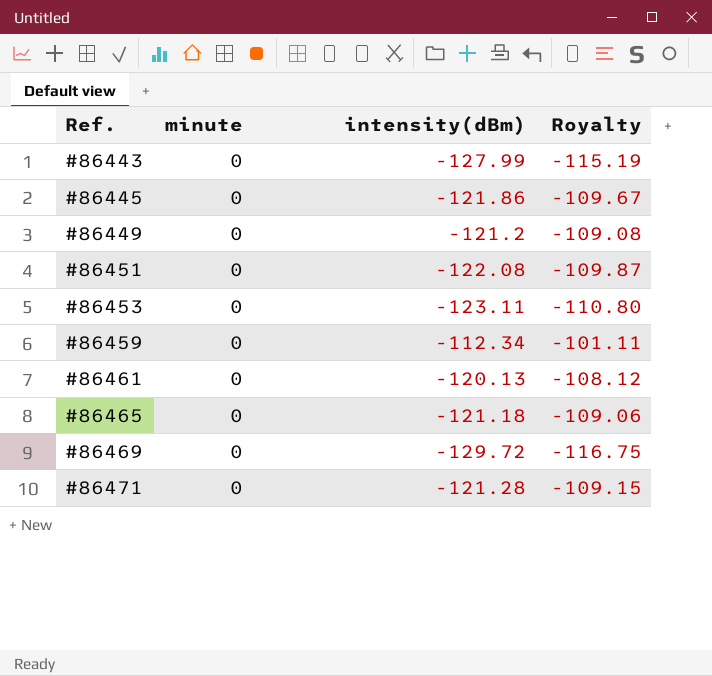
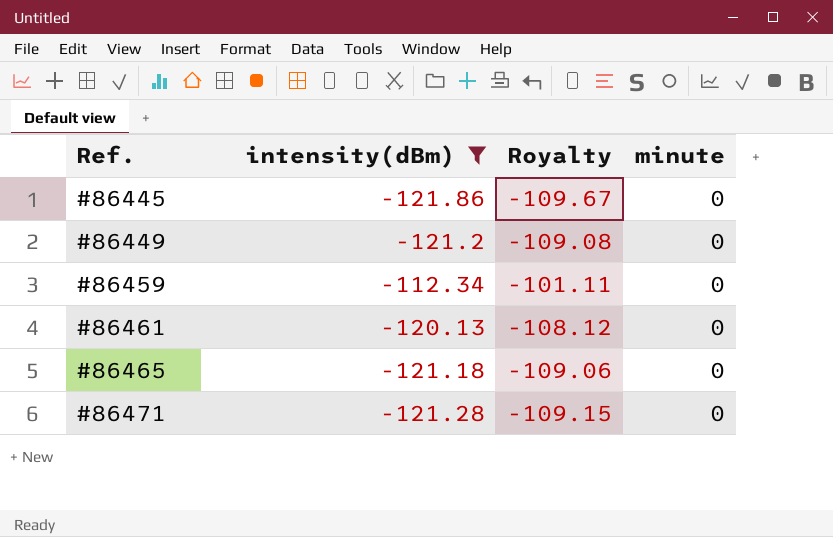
filter: none -> intensity(dBm) >= -121.86
column minute | position: 2 -> 4

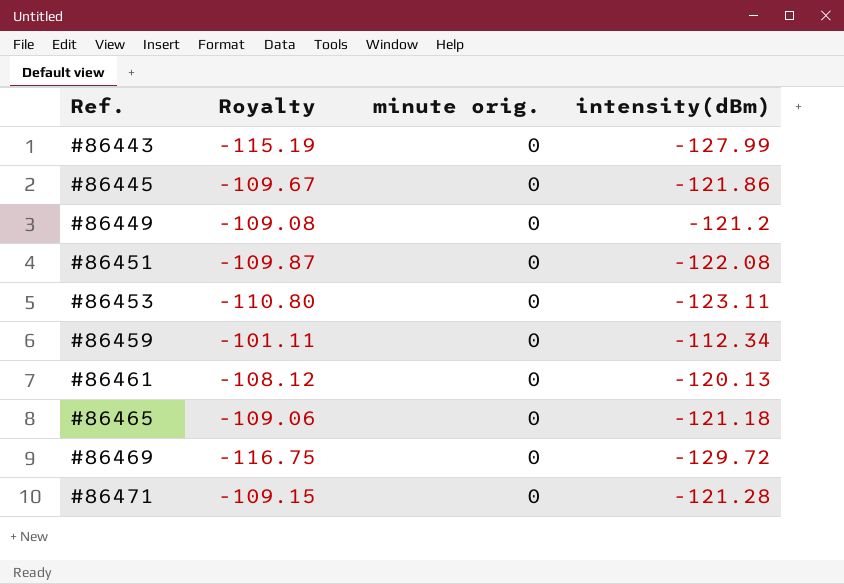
filter: intensity(dBm) >= -121.86 -> none
column name: minute -> minute orig.
column intensity(dBm) | position: 2 -> 4

